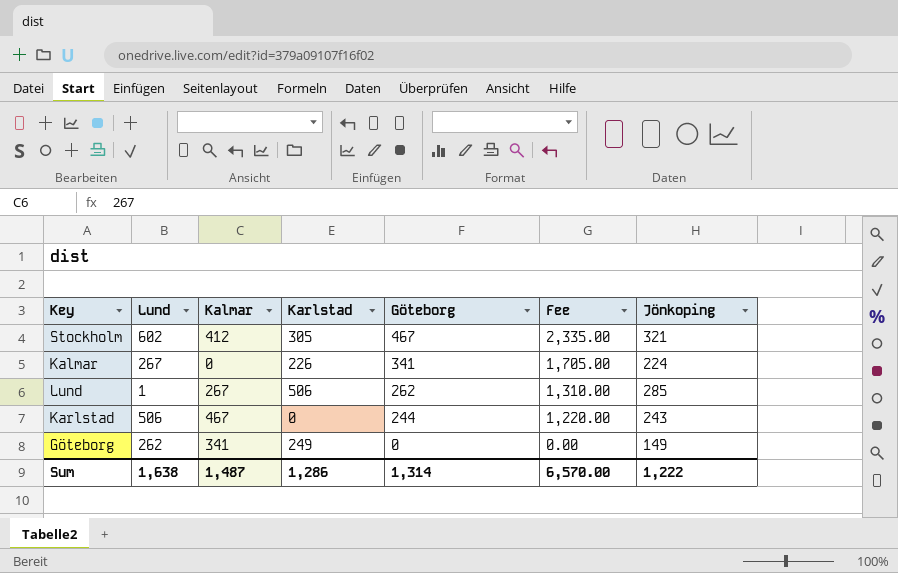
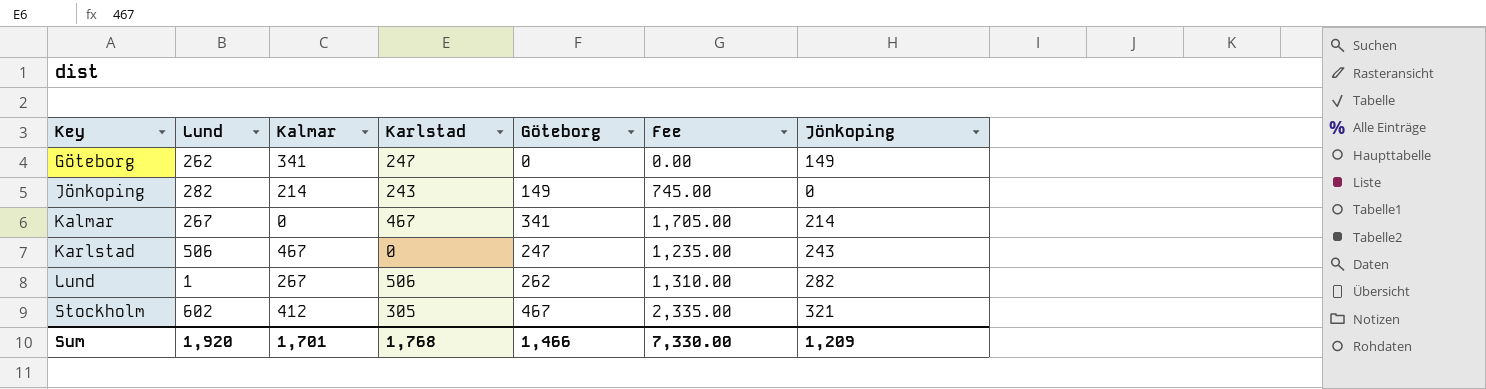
row order: Göteborg descending -> Key ascending
Göteborg | Karlstad: 249 -> 247
row Jönkoping: none -> 282 | 214 | 243 | 149 | 745.00 | 0
Kalmar | Karlstad: 226 -> 467
Kalmar | Jönkoping: 224 -> 214
Karlstad | Göteborg: 244 -> 247
Karlstad | Fee: 1,220.00 -> 1,235.00
Lund | Jönkoping: 285 -> 282
Sum | Lund: 1,638 -> 1,920
Sum | Kalmar: 1,487 -> 1,701
Sum | Karlstad: 1,286 -> 1,768
Sum | Göteborg: 1,314 -> 1,466
Sum | Fee: 6,570.00 -> 7,330.00
Sum | Jönkoping: 1,222 -> 1,209

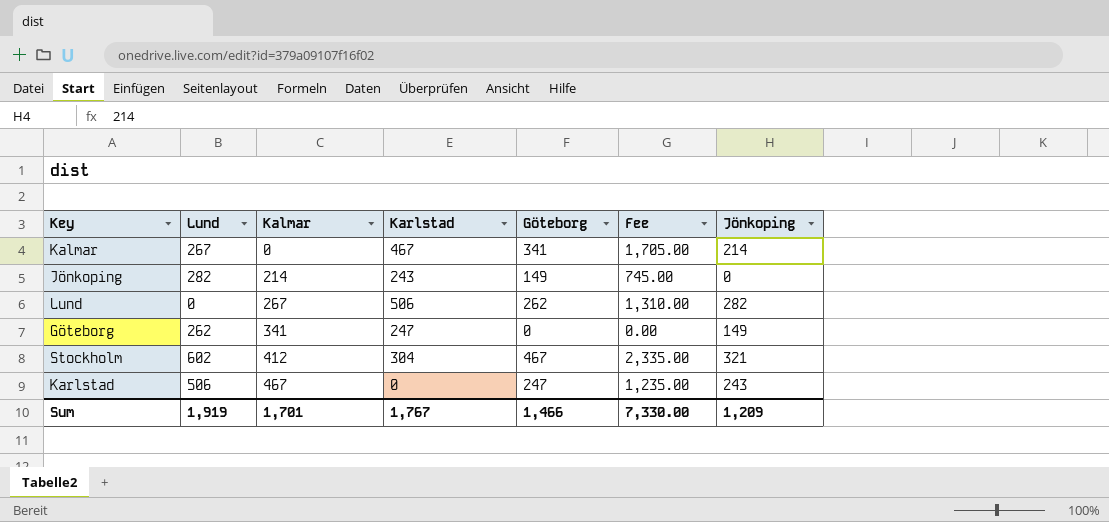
row order: Key ascending -> Kalmar ascending
Lund | Lund: 1 -> 0
Stockholm | Karlstad: 305 -> 304
Sum | Lund: 1,920 -> 1,919
Sum | Karlstad: 1,768 -> 1,767

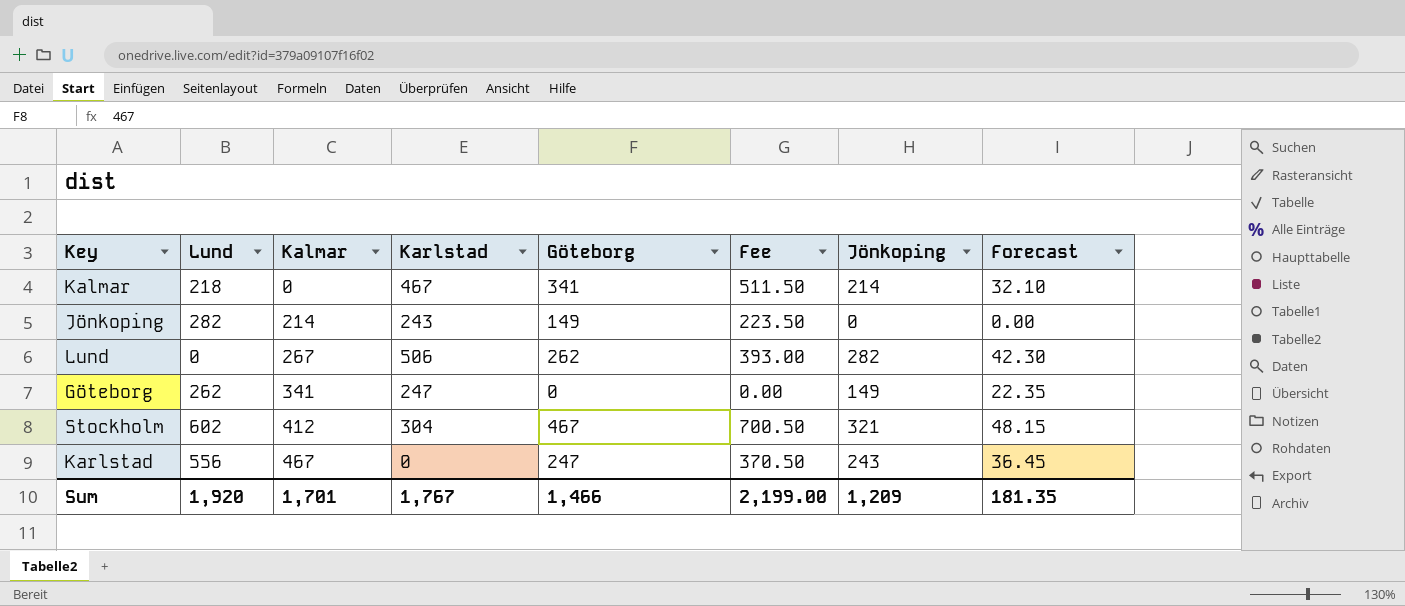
column Fee | formula: [Göteborg] * 5 -> [Göteborg] * 1.5
column Forecast | formula: none -> [Jönkoping] * 0.15
Kalmar | Lund: 267 -> 218
Karlstad | Lund: 506 -> 556
Sum | Lund: 1,919 -> 1,920
Sum | Fee: 7,330.00 -> 2,199.00

